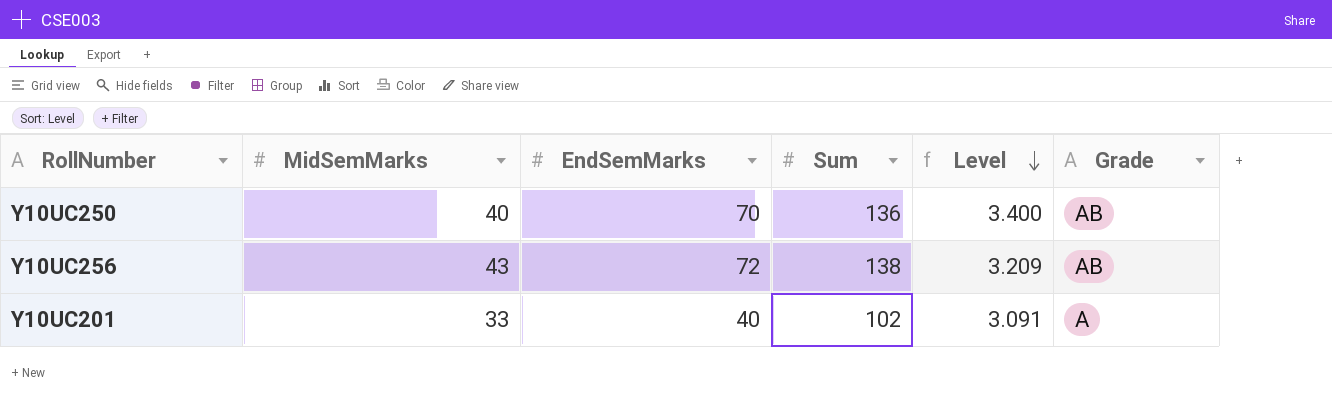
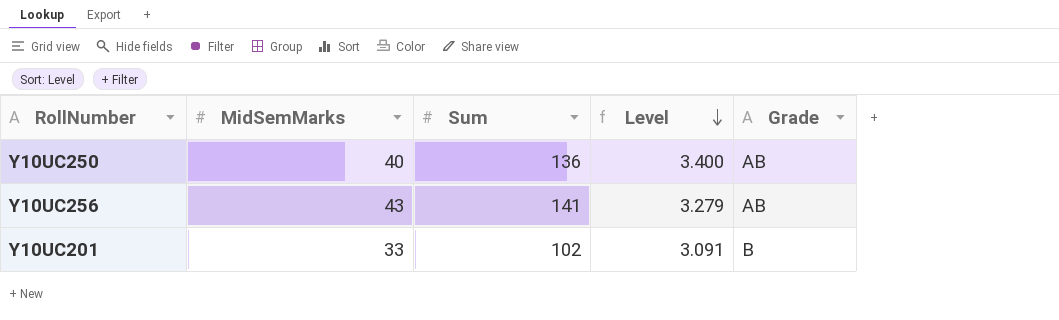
column EndSemMarks | position: 3 -> none
Y10UC256 | Sum: 138 -> 141
Y10UC256 | Level: 3.209 -> 3.279
Y10UC201 | Grade: A -> B

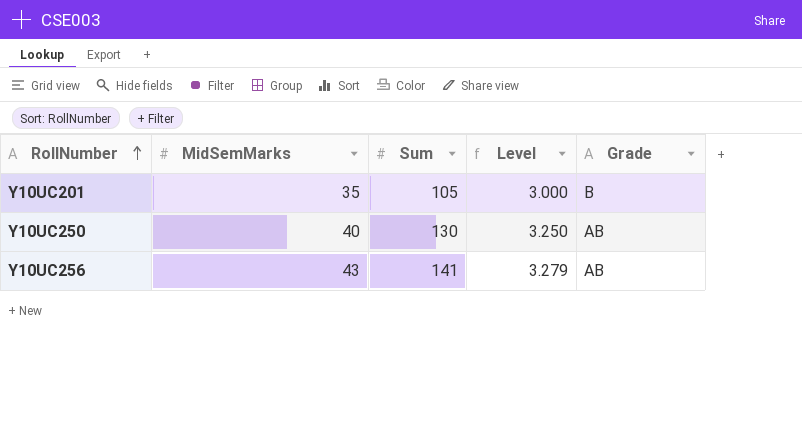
row order: Level descending -> RollNumber ascending
Y10UC201 | MidSemMarks: 33 -> 35
Y10UC201 | Sum: 102 -> 105
Y10UC201 | Level: 3.091 -> 3.000
Y10UC250 | Sum: 136 -> 130
Y10UC250 | Level: 3.400 -> 3.250

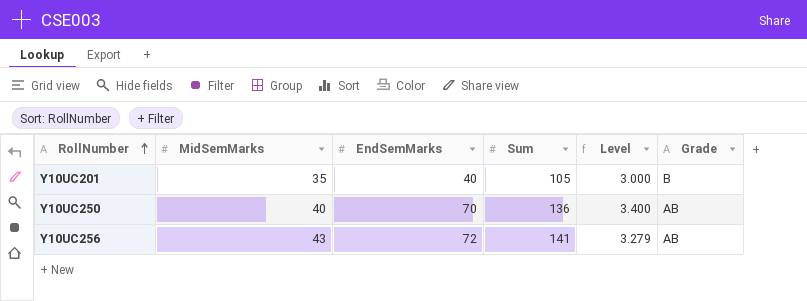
column EndSemMarks | position: none -> 3
Y10UC250 | Sum: 130 -> 136
Y10UC250 | Level: 3.250 -> 3.400

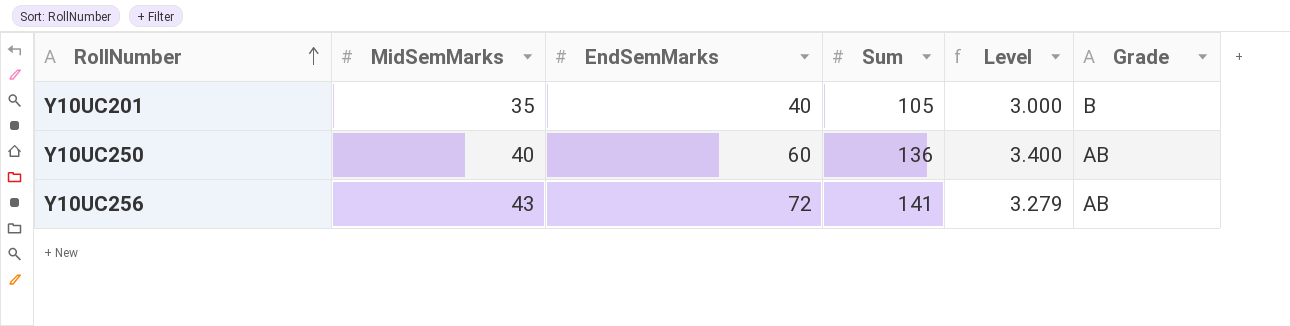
Y10UC250 | EndSemMarks: 70 -> 60

